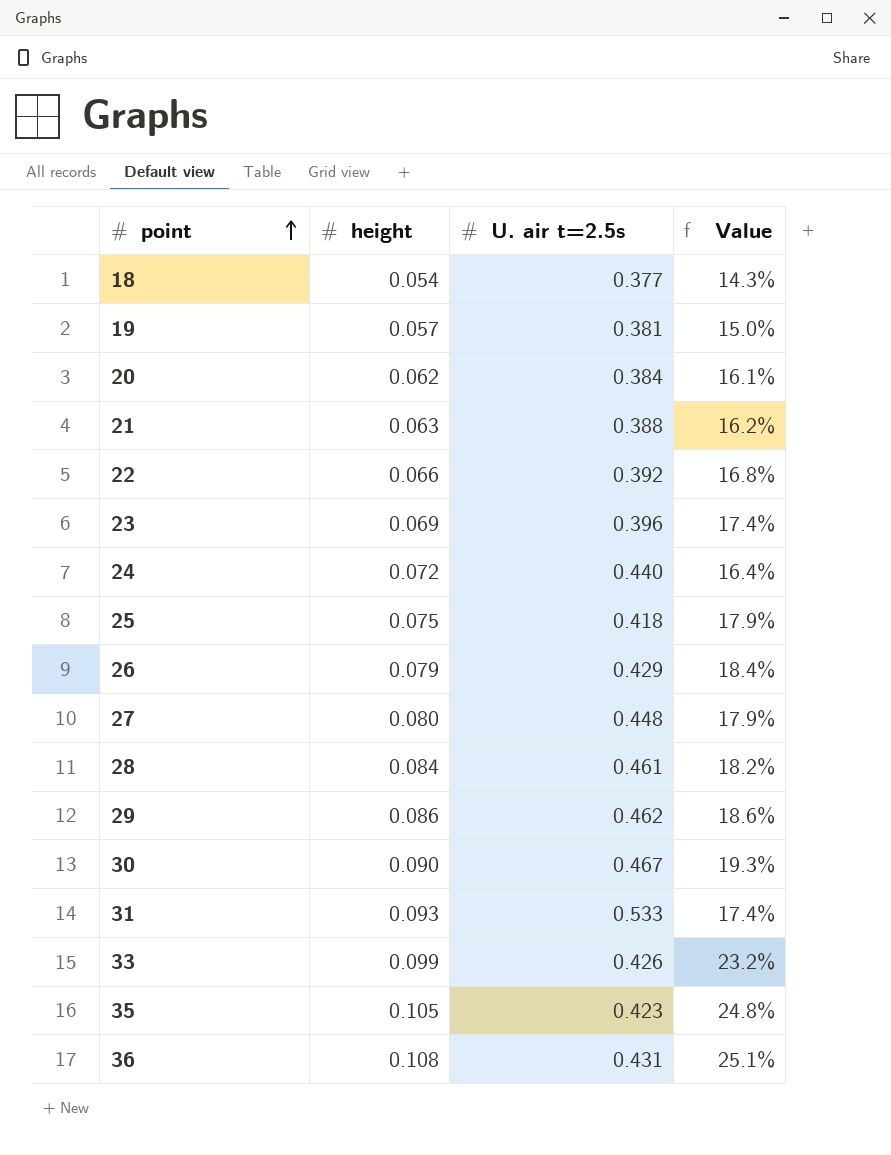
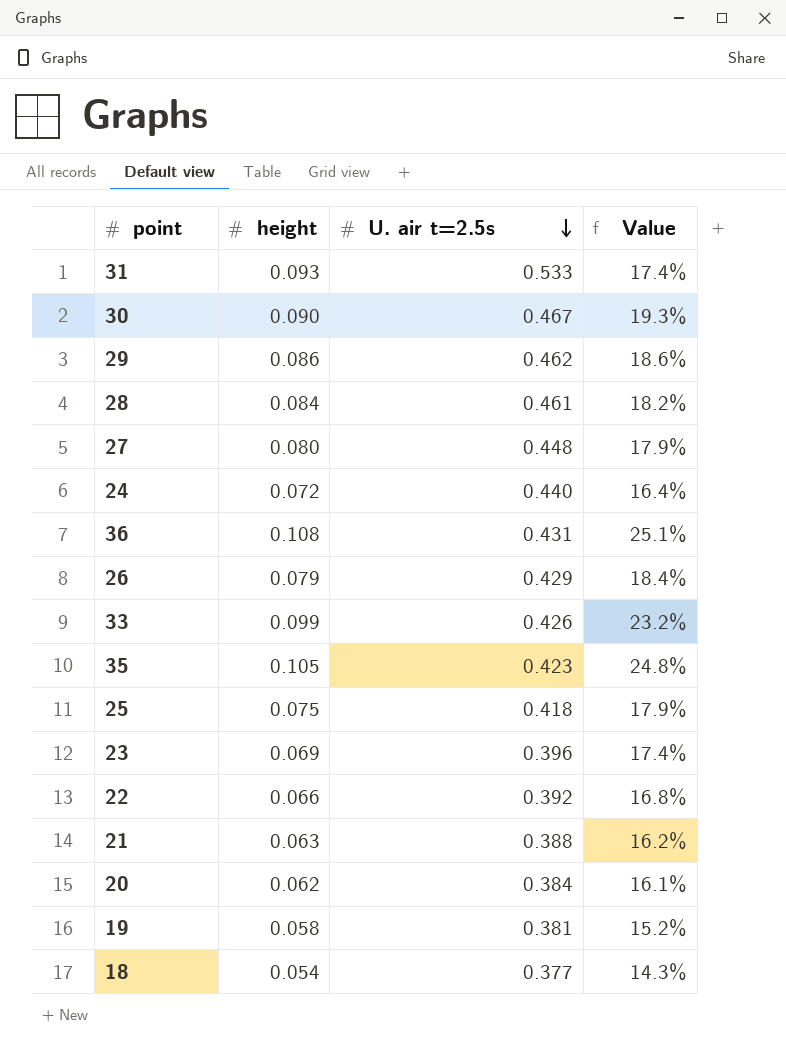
row order: point ascending -> U. air t=2.5s descending
19 | height: 0.057 -> 0.058
19 | Value: 15.0% -> 15.2%

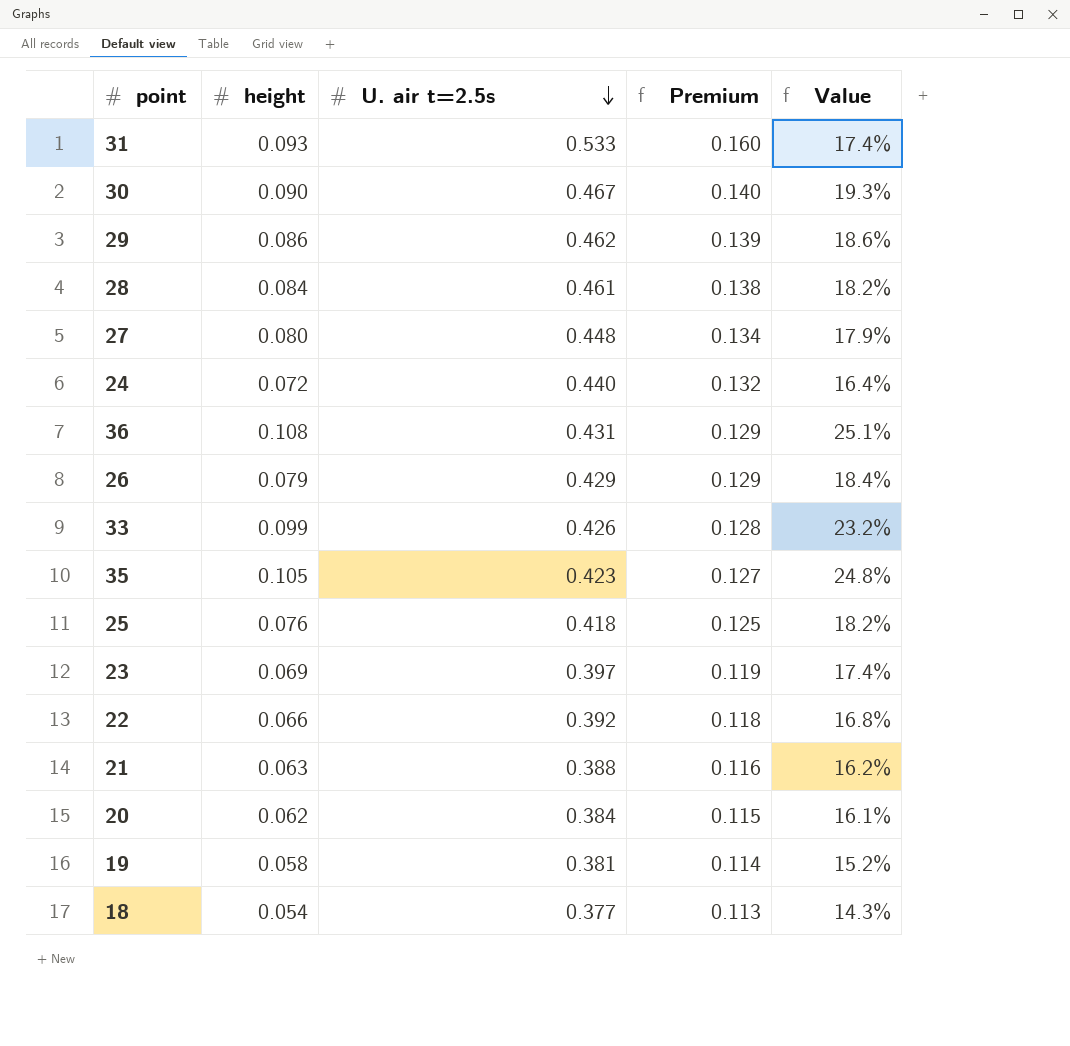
column Premium | formula: none -> [U. air t=2.5s] * 0.3
25 | height: 0.075 -> 0.076
25 | Value: 17.9% -> 18.2%
23 | U. air t=2.5s: 0.396 -> 0.397

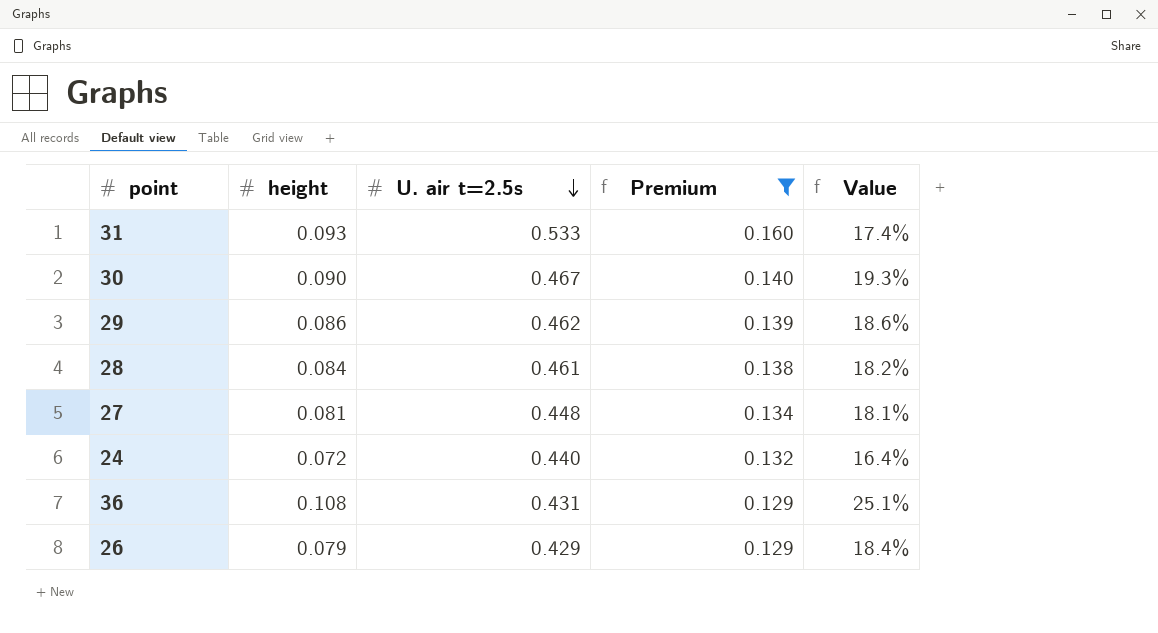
filter: none -> Premium >= 0.129
27 | height: 0.080 -> 0.081
27 | Value: 17.9% -> 18.1%

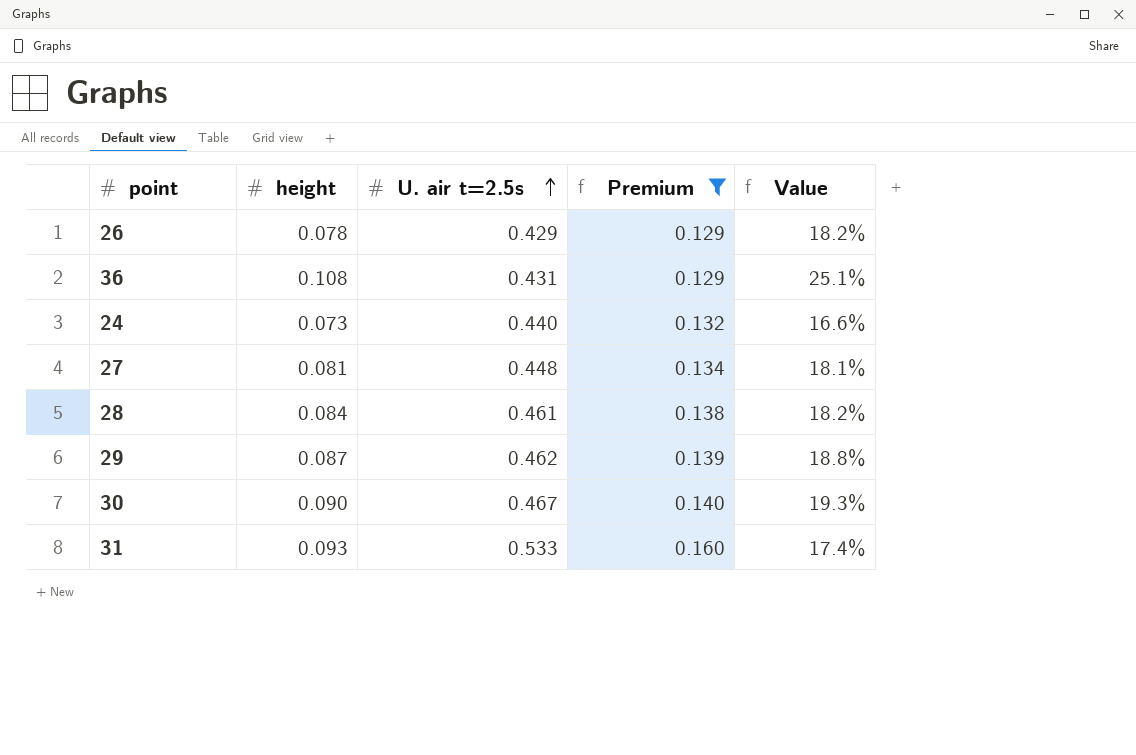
row order: U. air t=2.5s descending -> U. air t=2.5s ascending
26 | height: 0.079 -> 0.078
26 | Value: 18.4% -> 18.2%
24 | height: 0.072 -> 0.073
24 | Value: 16.4% -> 16.6%
29 | height: 0.086 -> 0.087
29 | Value: 18.6% -> 18.8%

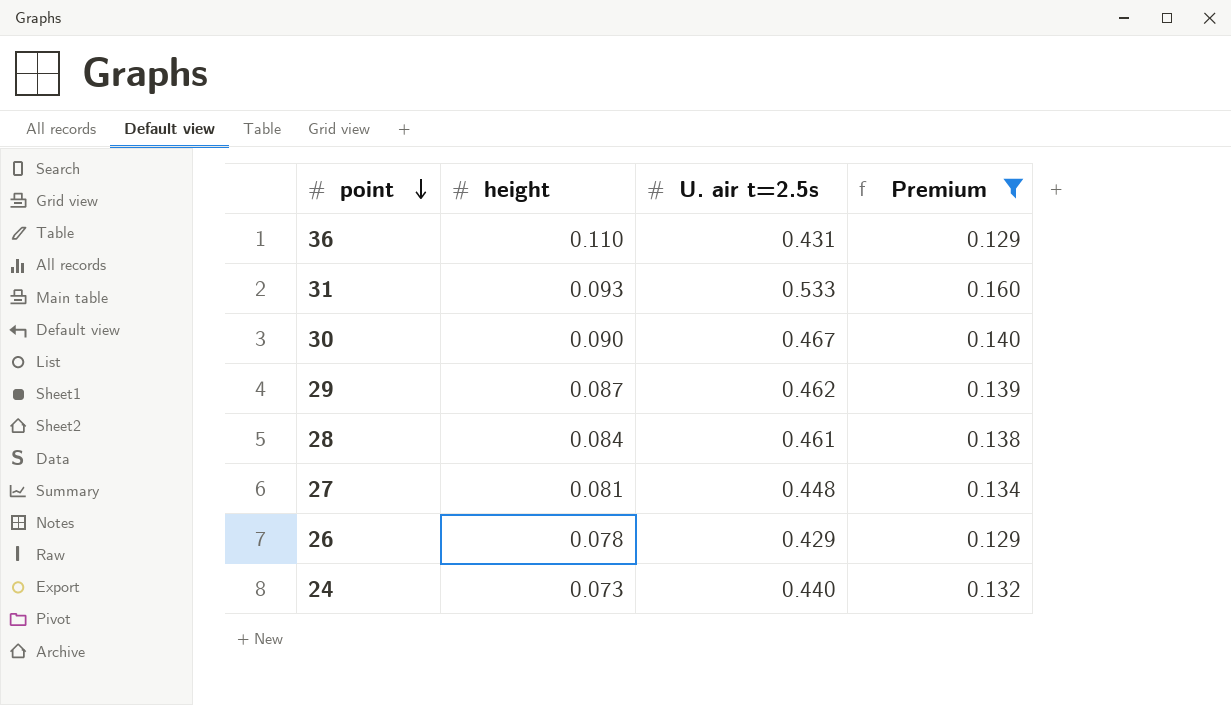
row order: U. air t=2.5s ascending -> point descending
column Value | formula: [height] / [U. air t=2.5s] -> none
36 | height: 0.108 -> 0.110

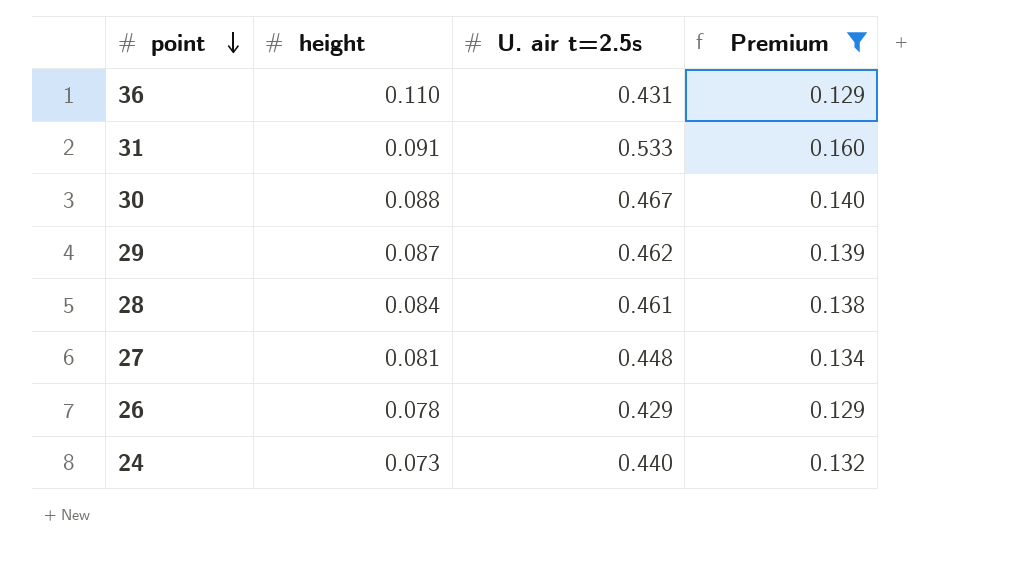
31 | height: 0.093 -> 0.091
30 | height: 0.090 -> 0.088

